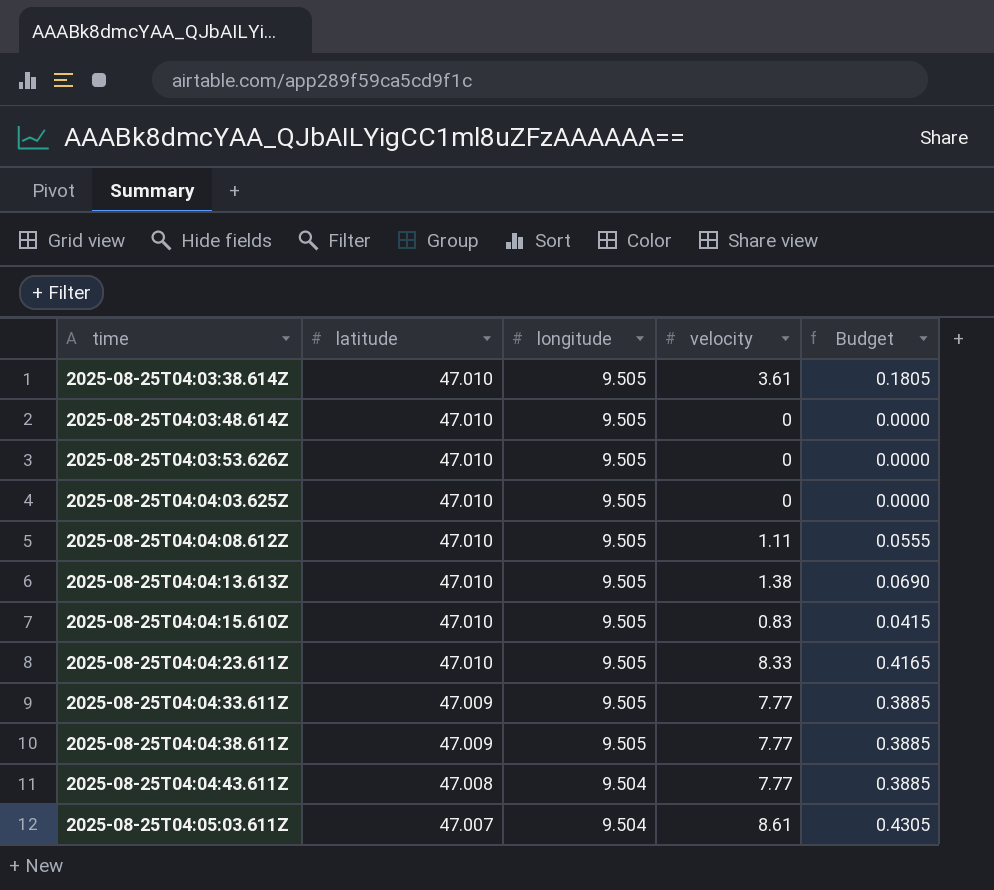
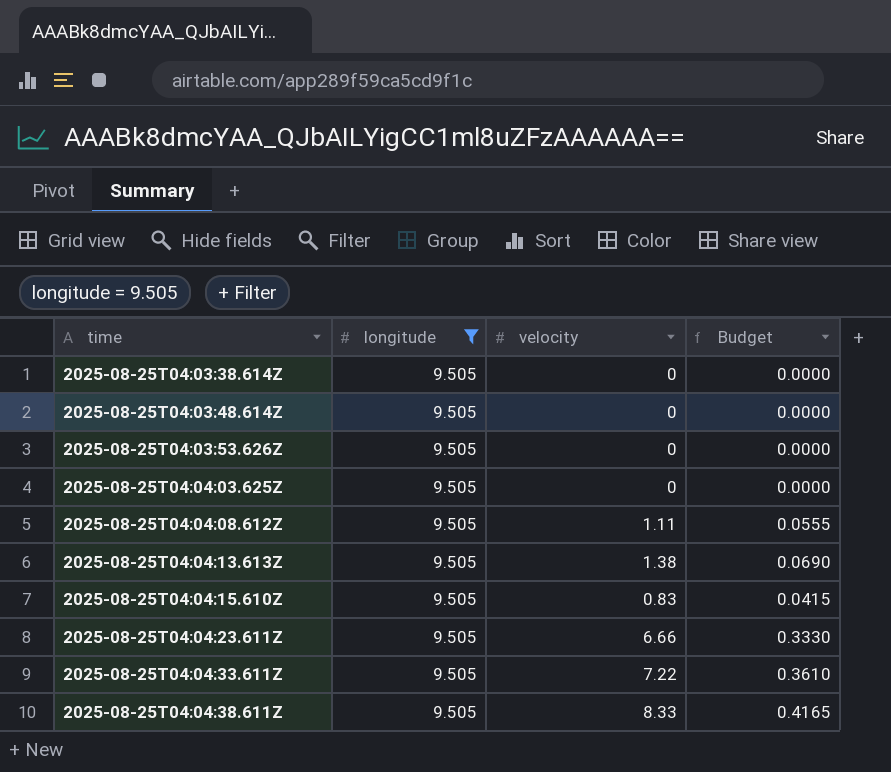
filter: none -> longitude = 9.505
column latitude | position: 2 -> none
2025-08-25T04:03:38.614Z | velocity: 3.61 -> 0
2025-08-25T04:03:38.614Z | Budget: 0.1805 -> 0.0000
2025-08-25T04:04:23.611Z | velocity: 8.33 -> 6.66
2025-08-25T04:04:23.611Z | Budget: 0.4165 -> 0.3330
2025-08-25T04:04:33.611Z | velocity: 7.77 -> 7.22
2025-08-25T04:04:33.611Z | Budget: 0.3885 -> 0.3610
2025-08-25T04:04:38.611Z | velocity: 7.77 -> 8.33
2025-08-25T04:04:38.611Z | Budget: 0.3885 -> 0.4165

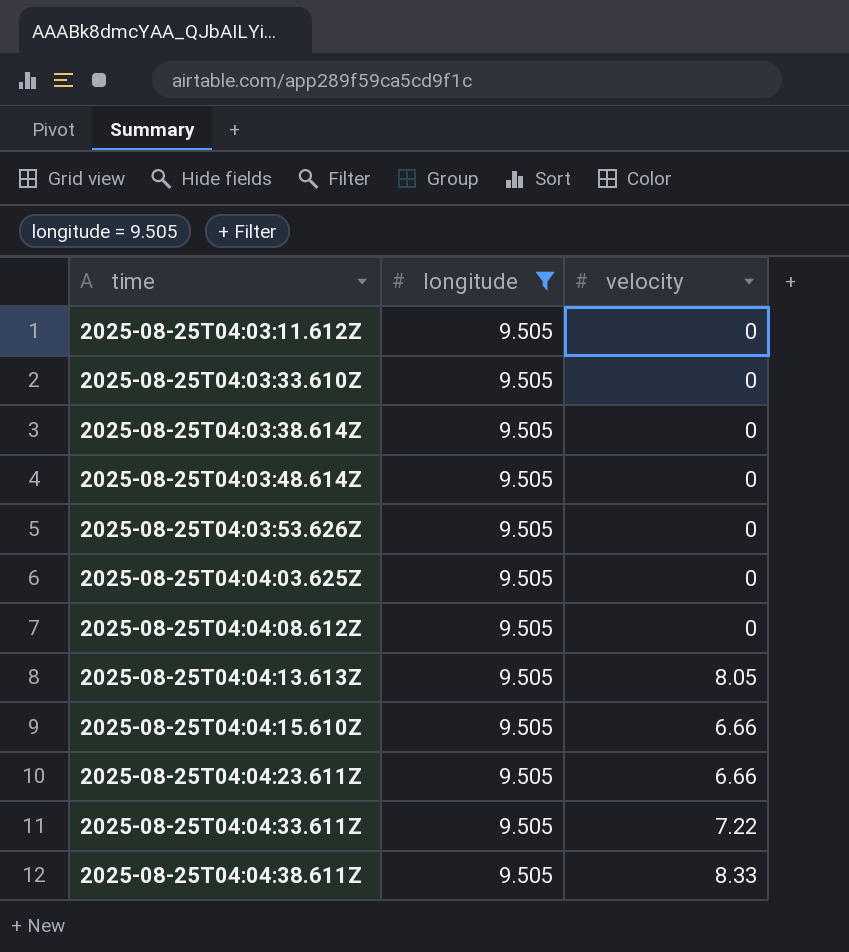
column Budget | formula: [velocity] * 0.05 -> none
row 2025-08-25T04:03:11.612Z: none -> 9.505 | 0
row 2025-08-25T04:03:33.610Z: none -> 9.505 | 0
2025-08-25T04:04:08.612Z | velocity: 1.11 -> 0
2025-08-25T04:04:13.613Z | velocity: 1.38 -> 8.05
2025-08-25T04:04:15.610Z | velocity: 0.83 -> 6.66

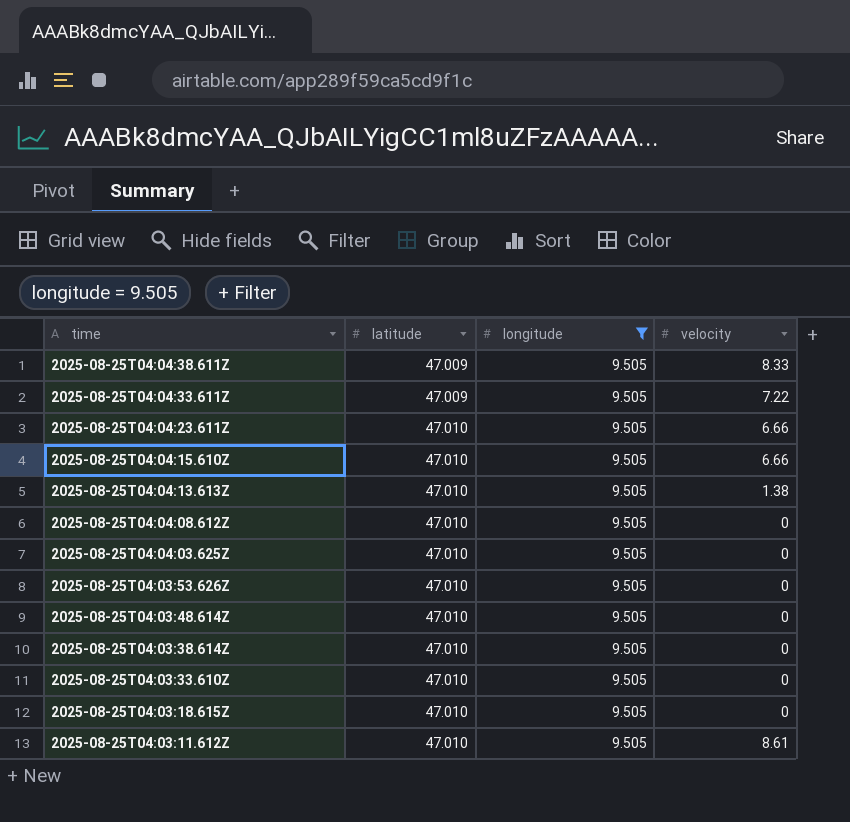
row order: time ascending -> time descending
column latitude | position: none -> 2
2025-08-25T04:04:13.613Z | velocity: 8.05 -> 1.38
row 2025-08-25T04:03:18.615Z: none -> 47.010 | 9.505 | 0
2025-08-25T04:03:11.612Z | velocity: 0 -> 8.61

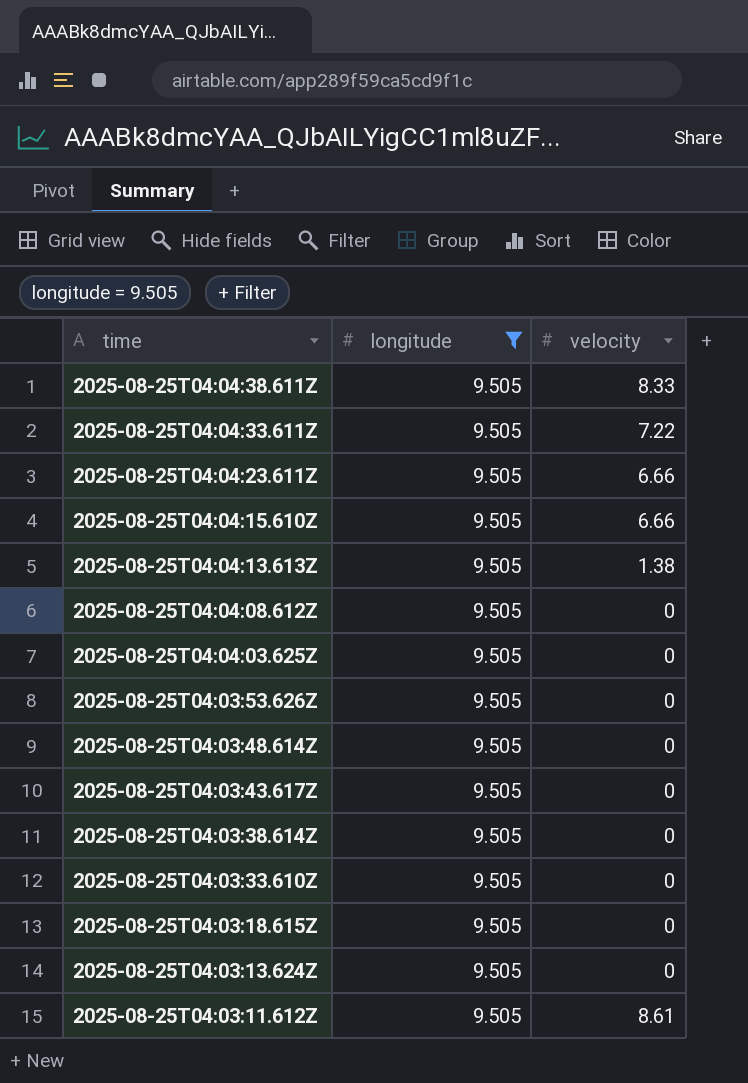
column latitude | position: 2 -> none
row 2025-08-25T04:03:43.617Z: none -> 9.505 | 0
row 2025-08-25T04:03:13.624Z: none -> 9.505 | 0

